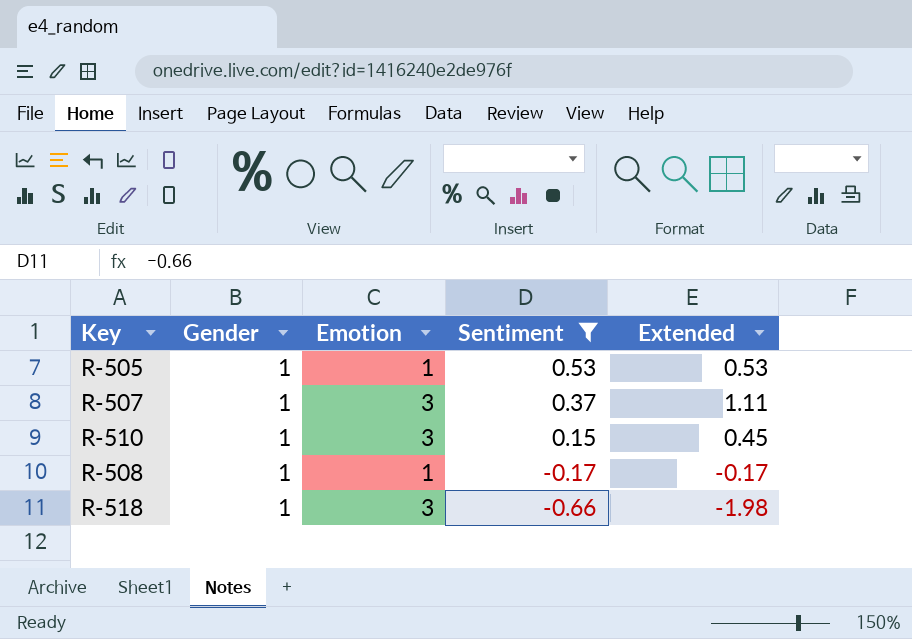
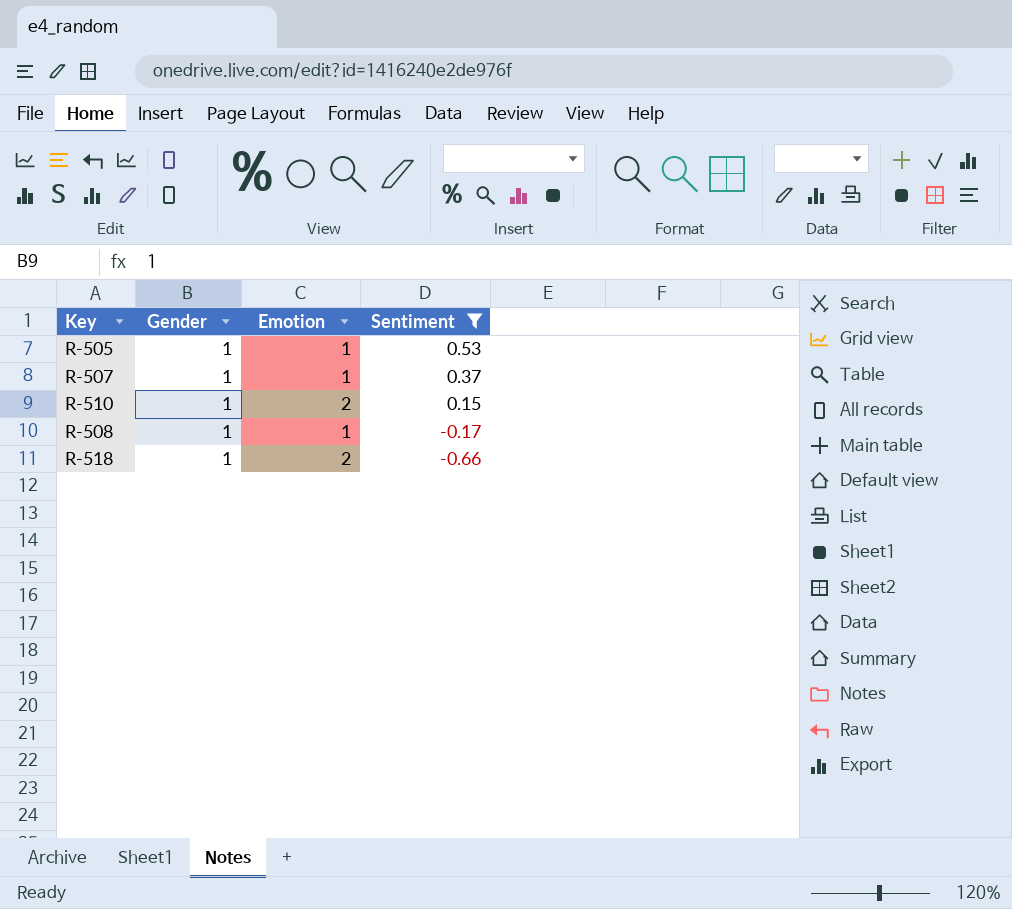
column Extended | formula: [Emotion] * [Sentiment] -> none
R-507 | Emotion: 3 -> 1
R-510 | Emotion: 3 -> 2
R-518 | Emotion: 3 -> 2

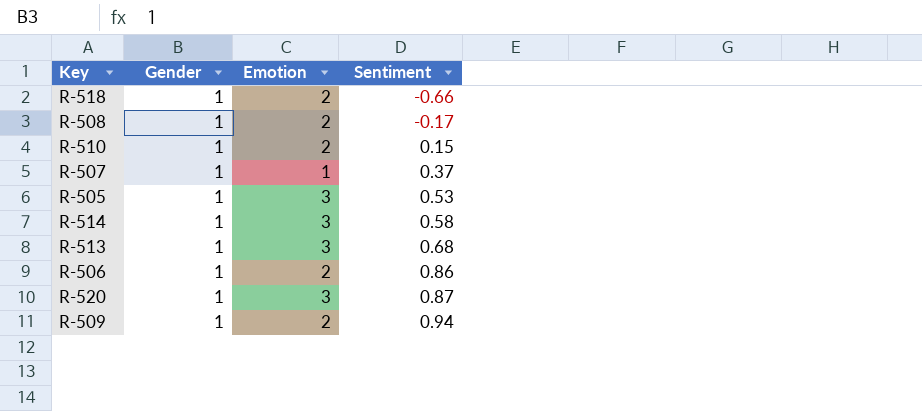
filter: Sentiment <= 0.53 -> none
row order: Sentiment descending -> Sentiment ascending
R-508 | Emotion: 1 -> 2
R-505 | Emotion: 1 -> 3

